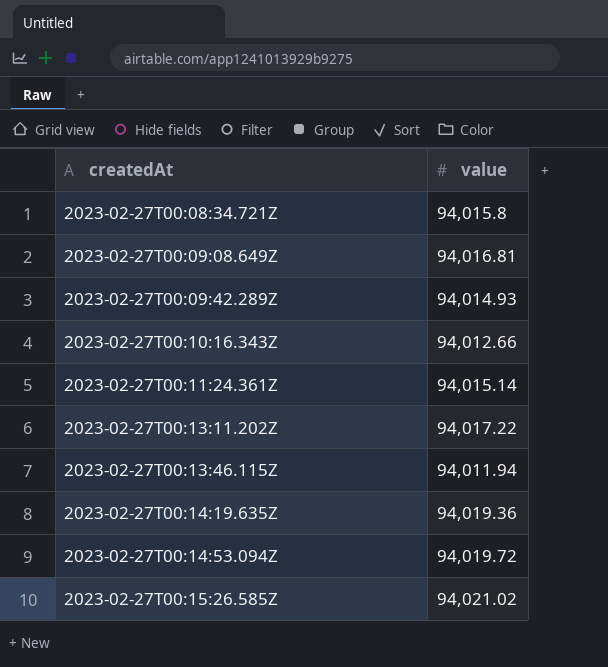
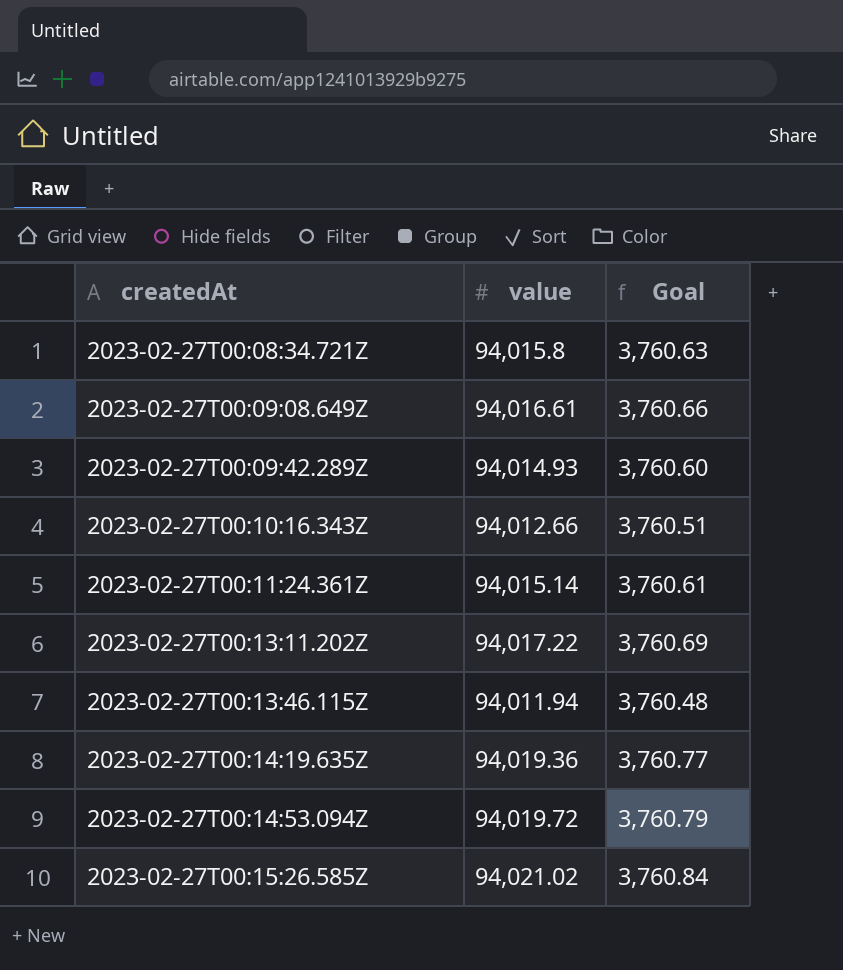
column Goal | formula: none -> [value] * 0.04
2023-02-27T00:09:08.649Z | value: 94,016.81 -> 94,016.61

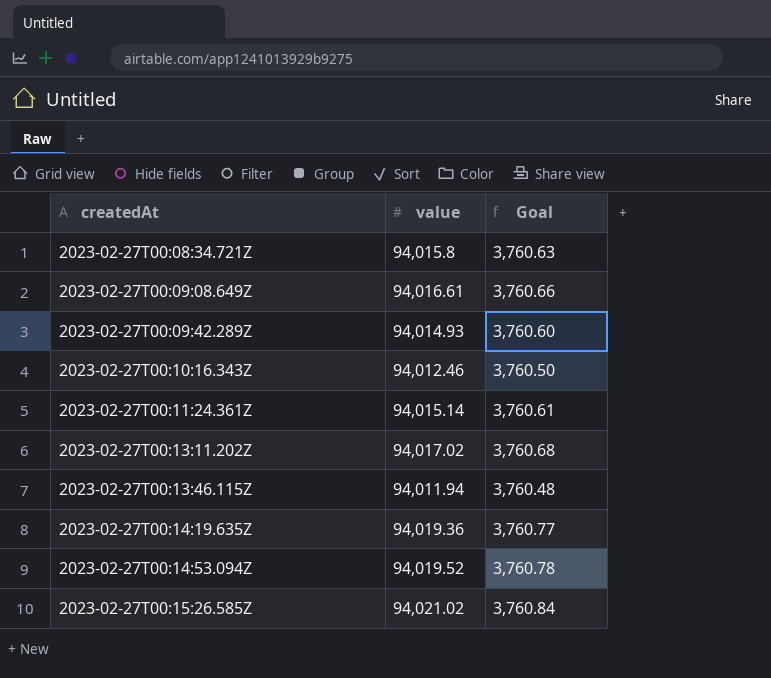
2023-02-27T00:10:16.343Z | value: 94,012.66 -> 94,012.46
2023-02-27T00:10:16.343Z | Goal: 3,760.51 -> 3,760.50
2023-02-27T00:13:11.202Z | value: 94,017.22 -> 94,017.02
2023-02-27T00:13:11.202Z | Goal: 3,760.69 -> 3,760.68
2023-02-27T00:14:53.094Z | value: 94,019.72 -> 94,019.52
2023-02-27T00:14:53.094Z | Goal: 3,760.79 -> 3,760.78

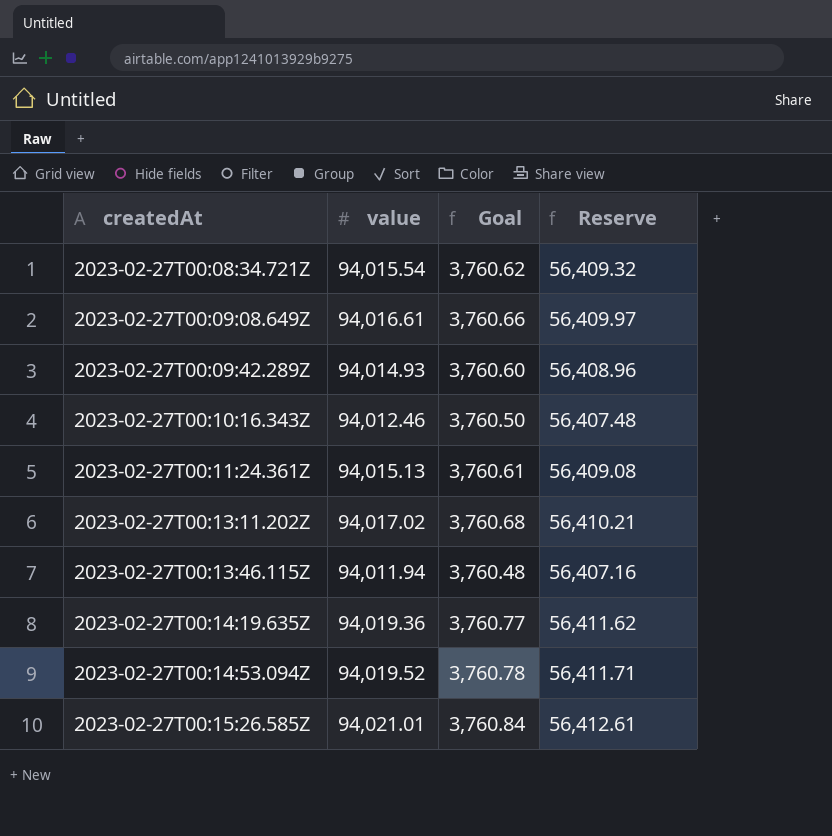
column Reserve | formula: none -> [value] * 0.6
2023-02-27T00:08:34.721Z | value: 94,015.8 -> 94,015.54
2023-02-27T00:08:34.721Z | Goal: 3,760.63 -> 3,760.62
2023-02-27T00:11:24.361Z | value: 94,015.14 -> 94,015.13
2023-02-27T00:15:26.585Z | value: 94,021.02 -> 94,021.01

